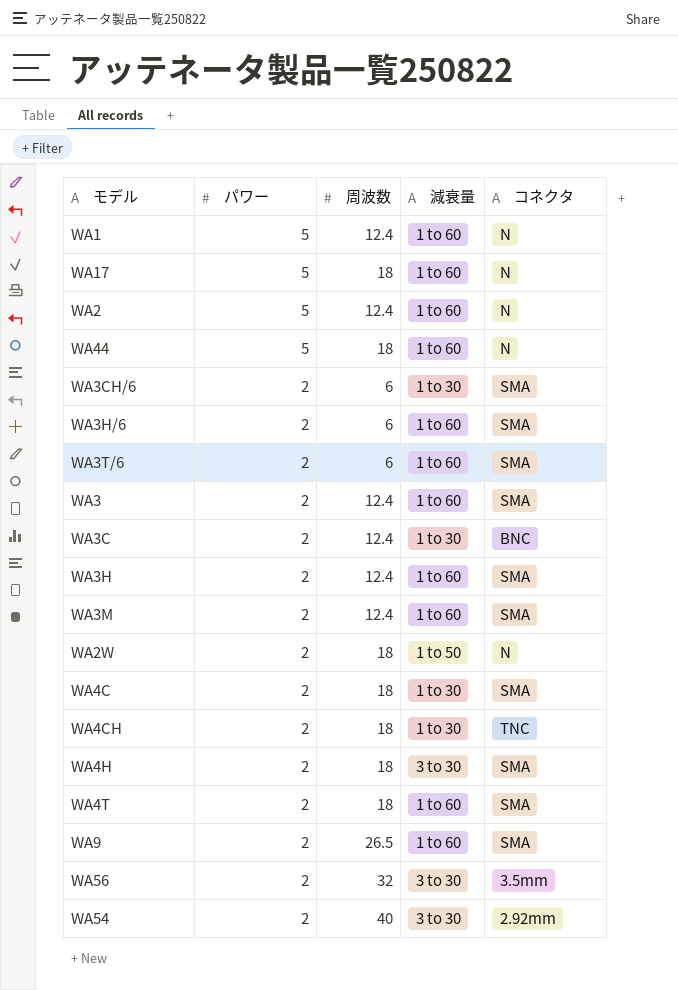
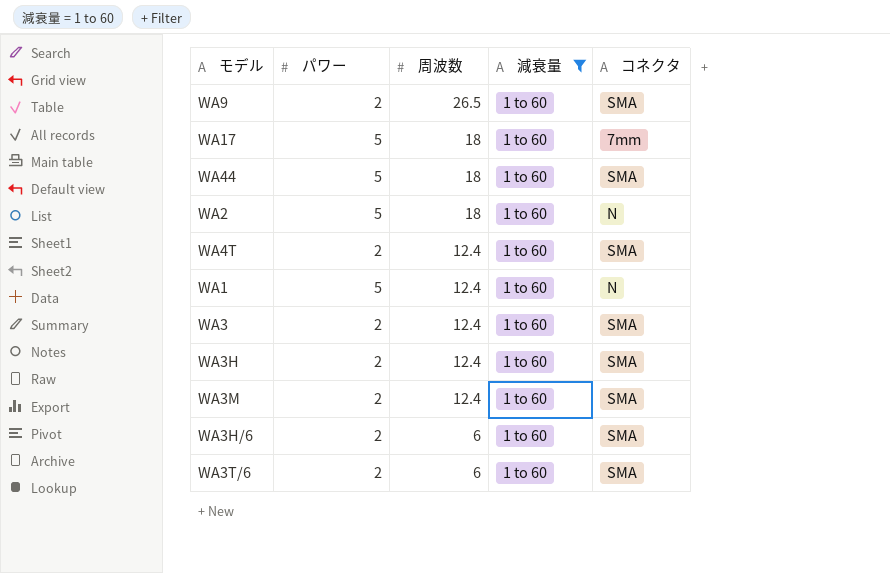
filter: none -> 減衰量 = 1 to 60
row order: パワー descending -> 周波数 descending
WA17 | コネクタ: N -> 7mm
WA44 | コネクタ: N -> SMA
WA2 | 周波数: 12.4 -> 18
WA4T | 周波数: 18 -> 12.4

